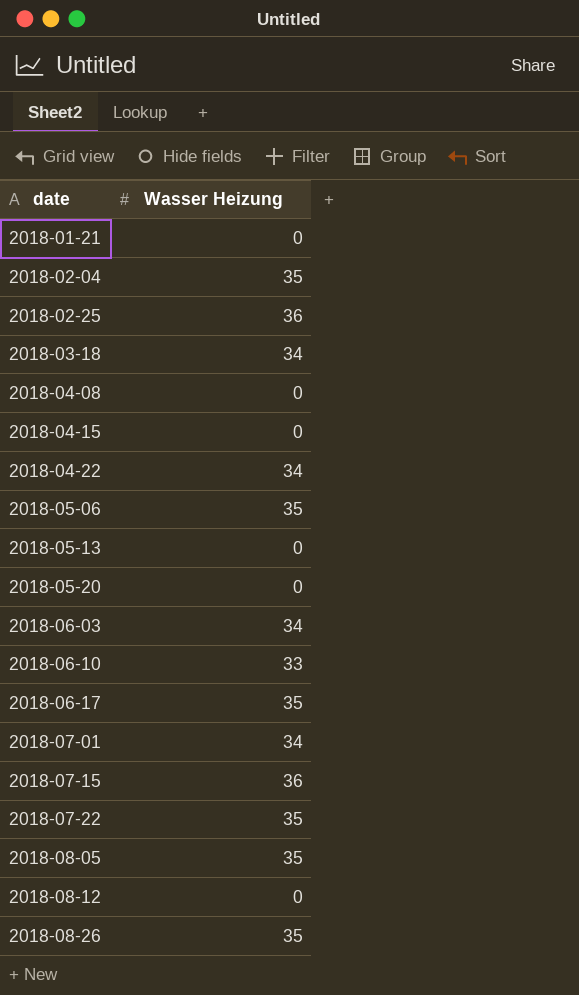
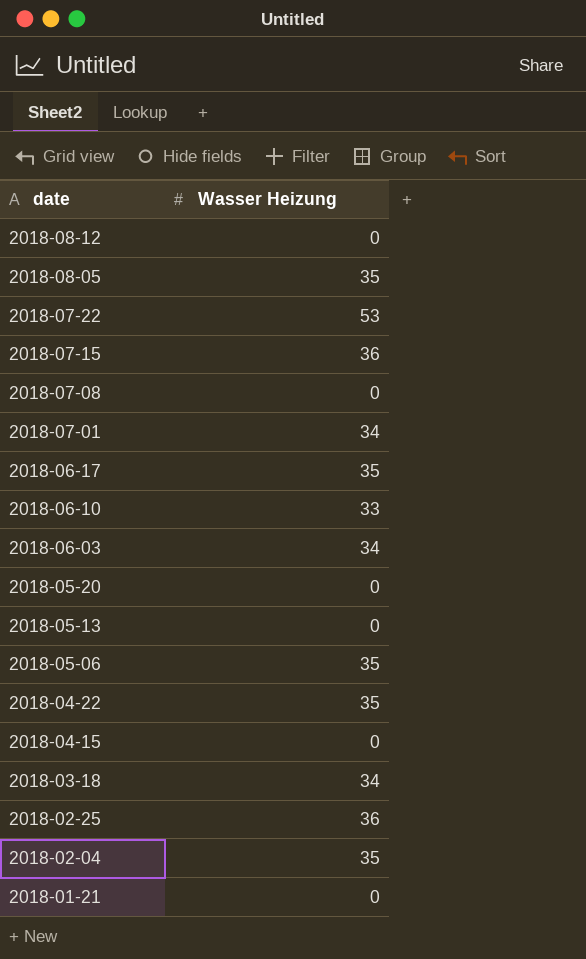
row order: date ascending -> date descending
row 2018-04-08: 0 -> none
row 2018-08-26: 35 -> none
2018-07-22 | Wasser Heizung: 35 -> 53
row 2018-07-08: none -> 0
2018-04-22 | Wasser Heizung: 34 -> 35

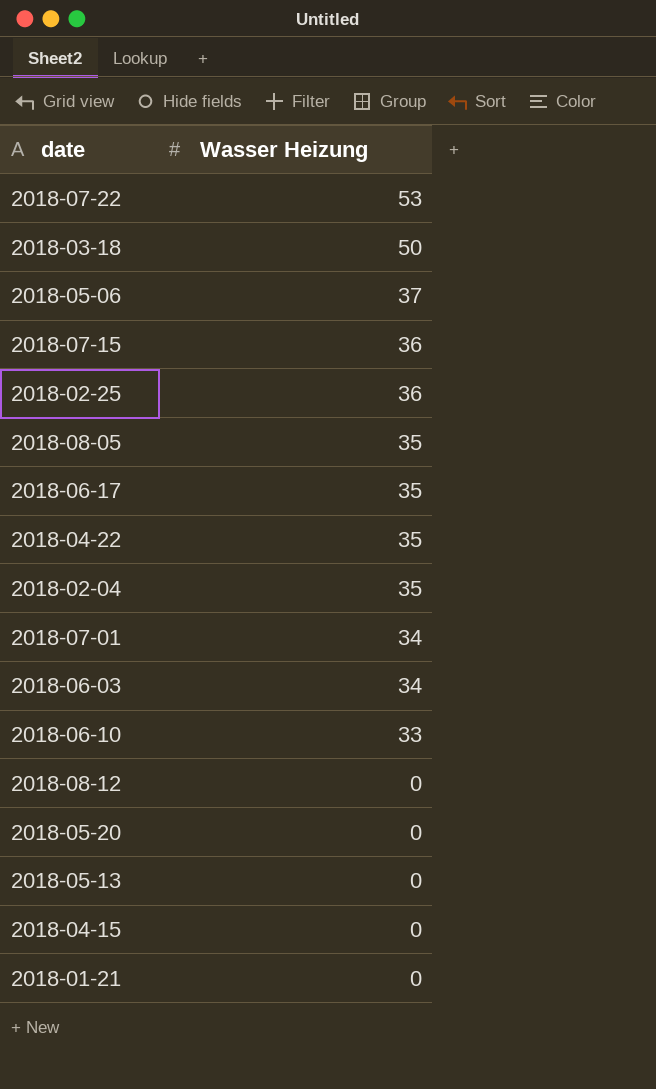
row order: date descending -> Wasser Heizung descending
row 2018-07-08: 0 -> none
2018-03-18 | Wasser Heizung: 34 -> 50
2018-05-06 | Wasser Heizung: 35 -> 37

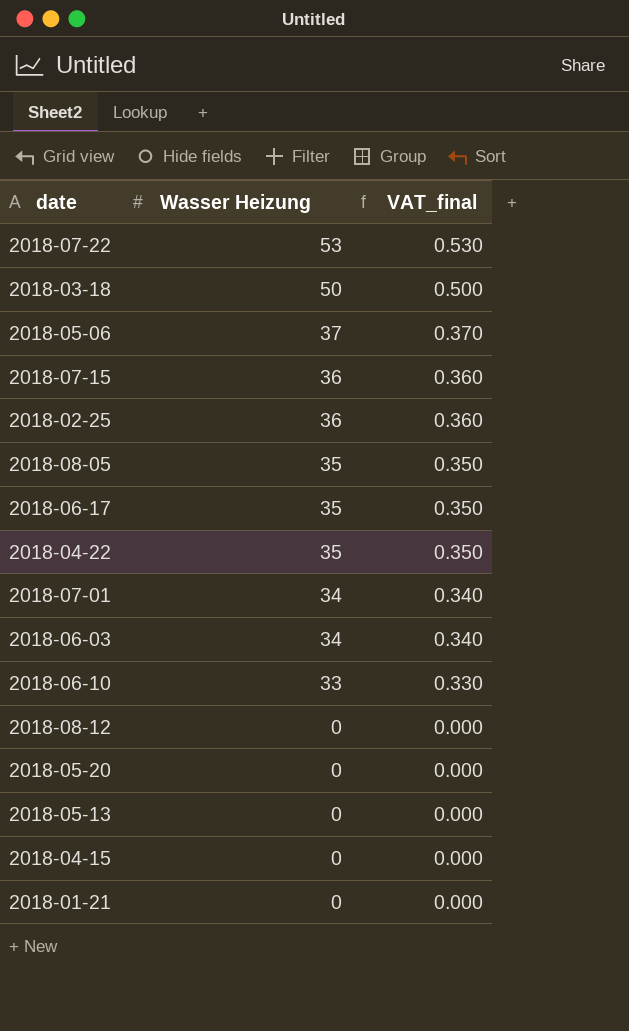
column VAT_final | formula: none -> [Wasser Heizung] * 0.01
row 2018-02-04: 35 -> none

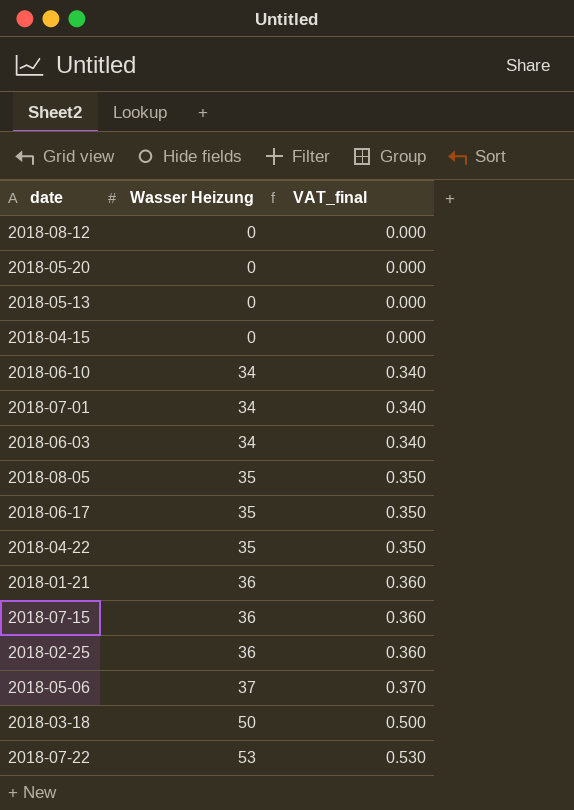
row order: Wasser Heizung descending -> Wasser Heizung ascending
2018-06-10 | Wasser Heizung: 33 -> 34
2018-06-10 | VAT_final: 0.330 -> 0.340
2018-01-21 | Wasser Heizung: 0 -> 36
2018-01-21 | VAT_final: 0.000 -> 0.360

